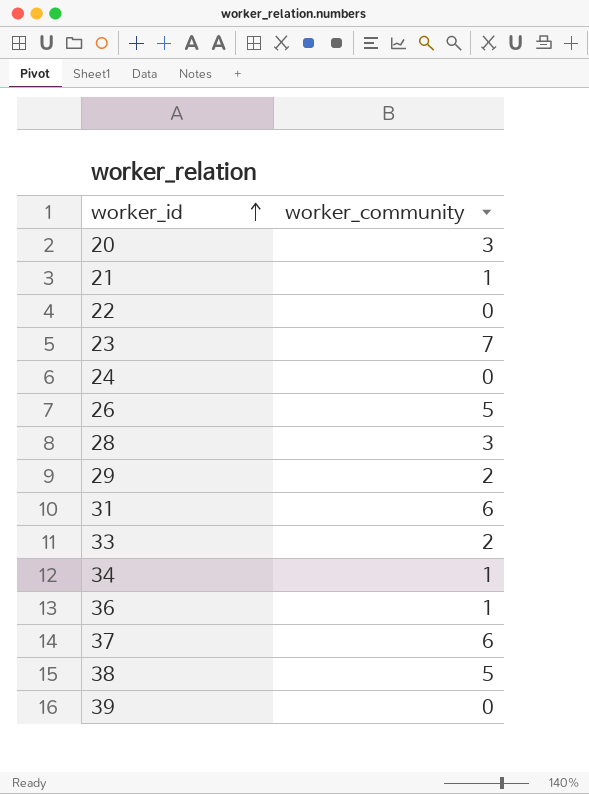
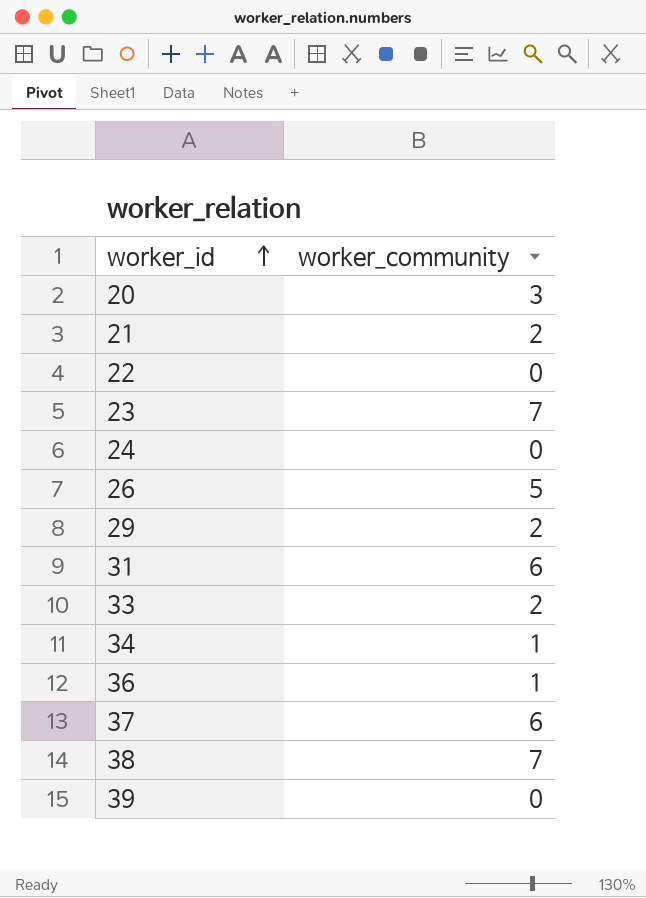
row 28: 3 -> none
21 | worker_community: 1 -> 2
38 | worker_community: 5 -> 7

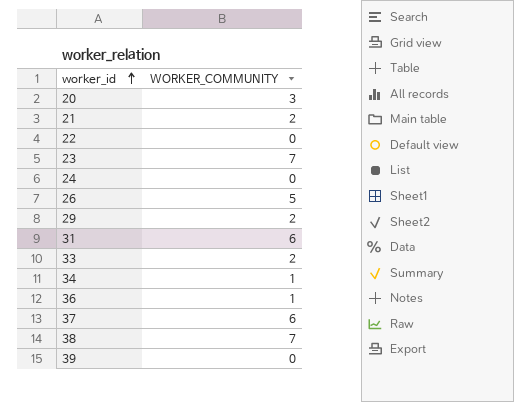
column name: worker_community -> WORKER_COMMUNITY

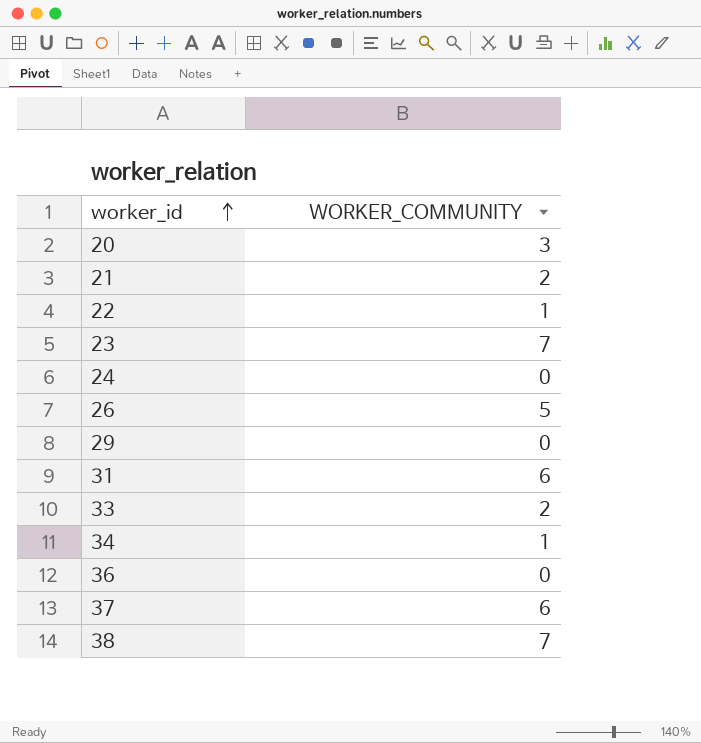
row 39: 0 -> none
22 | WORKER_COMMUNITY: 0 -> 1
29 | WORKER_COMMUNITY: 2 -> 0
36 | WORKER_COMMUNITY: 1 -> 0

